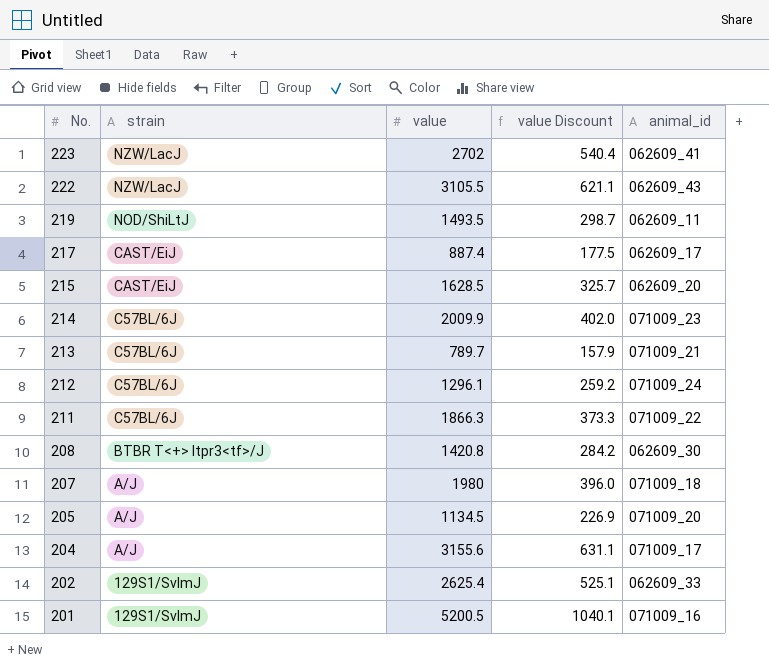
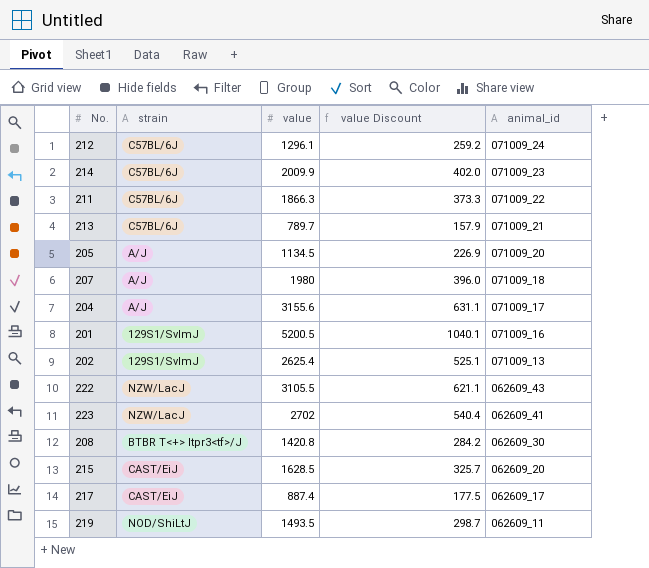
row order: No. descending -> animal_id descending
202 | animal_id: 062609_33 -> 071009_13

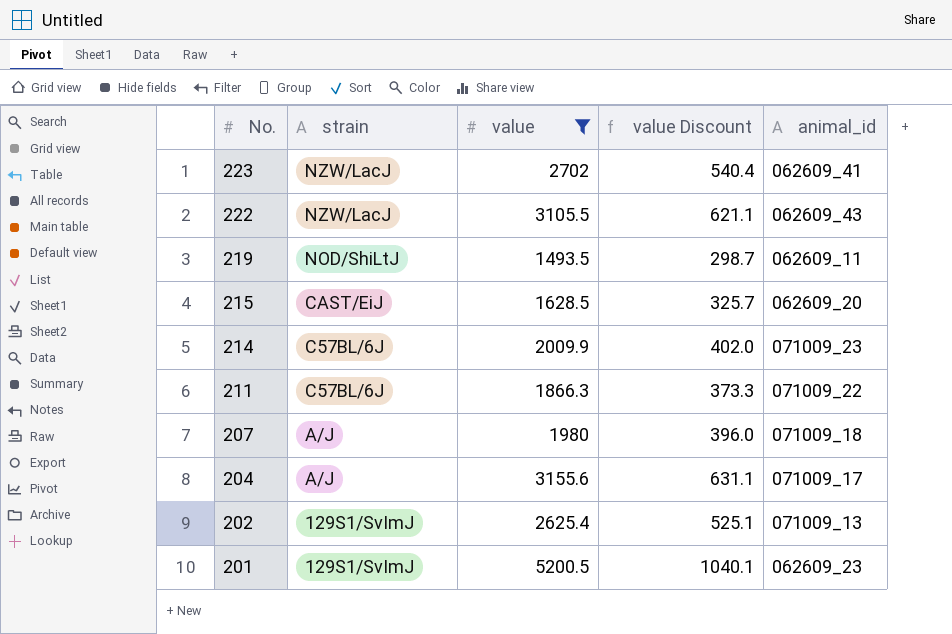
filter: none -> value >= 1493.5
row order: animal_id descending -> No. descending
201 | animal_id: 071009_16 -> 062609_23

